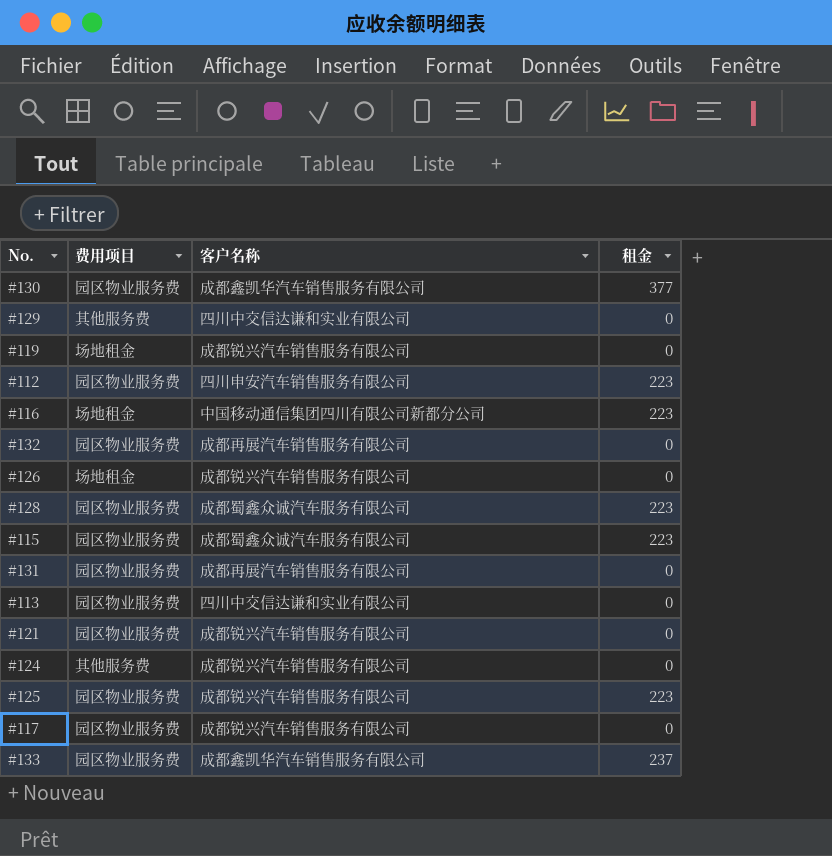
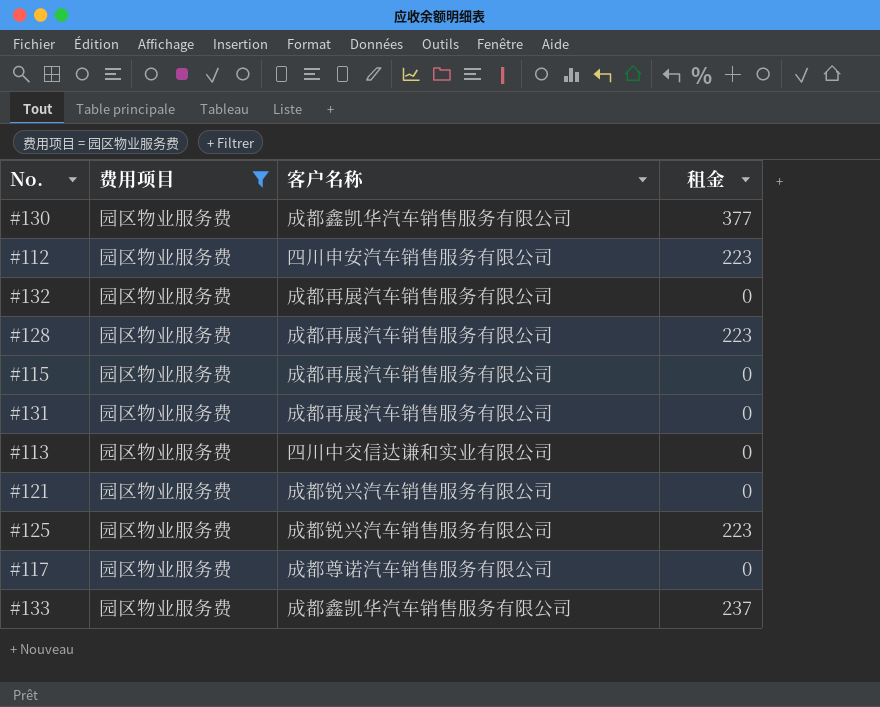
filter: none -> 费用项目 = 园区物业服务费
#128 | 客户名称: 成都蜀鑫众诚汽车服务有限公司 -> 成都再展汽车销售服务有限公司
#115 | 客户名称: 成都蜀鑫众诚汽车服务有限公司 -> 成都再展汽车销售服务有限公司
#115 | 租金: 223 -> 0
#117 | 客户名称: 成都锐兴汽车销售服务有限公司 -> 成都尊诺汽车销售服务有限公司

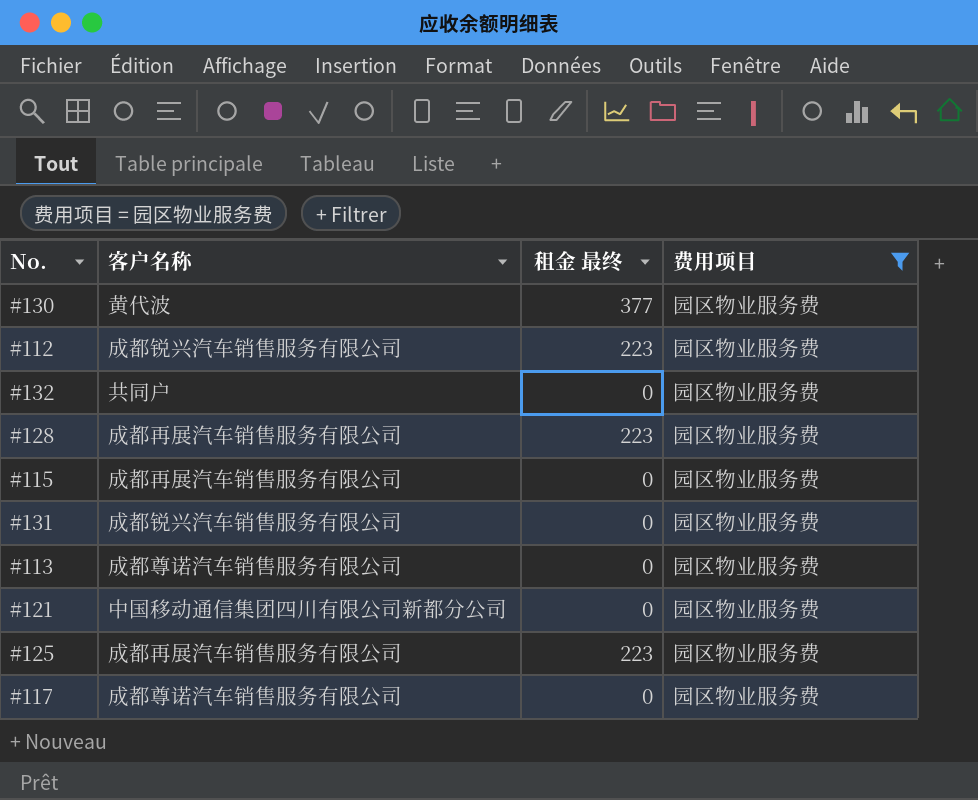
column name: 租金 -> 租金 最终
column 费用项目 | position: 2 -> 4
row #133: 园区物业服务费 | 成都鑫凯华汽车销售服务有限公司 | 237 -> none
#130 | 客户名称: 成都鑫凯华汽车销售服务有限公司 -> 黄代波
#112 | 客户名称: 四川申安汽车销售服务有限公司 -> 成都锐兴汽车销售服务有限公司
#132 | 客户名称: 成都再展汽车销售服务有限公司 -> 共同户
#131 | 客户名称: 成都再展汽车销售服务有限公司 -> 成都锐兴汽车销售服务有限公司
#113 | 客户名称: 四川中交信达谦和实业有限公司 -> 成都尊诺汽车销售服务有限公司
#121 | 客户名称: 成都锐兴汽车销售服务有限公司 -> 中国移动通信集团四川有限公司新都分公司
#125 | 客户名称: 成都锐兴汽车销售服务有限公司 -> 成都再展汽车销售服务有限公司

